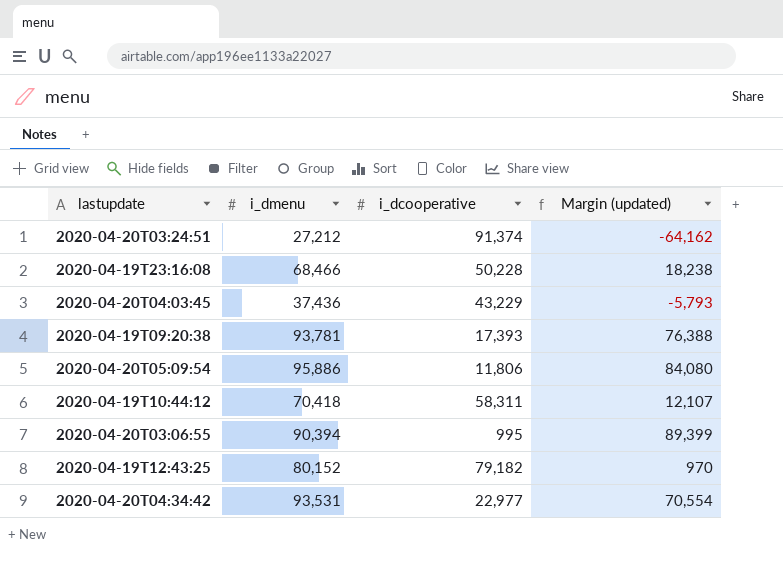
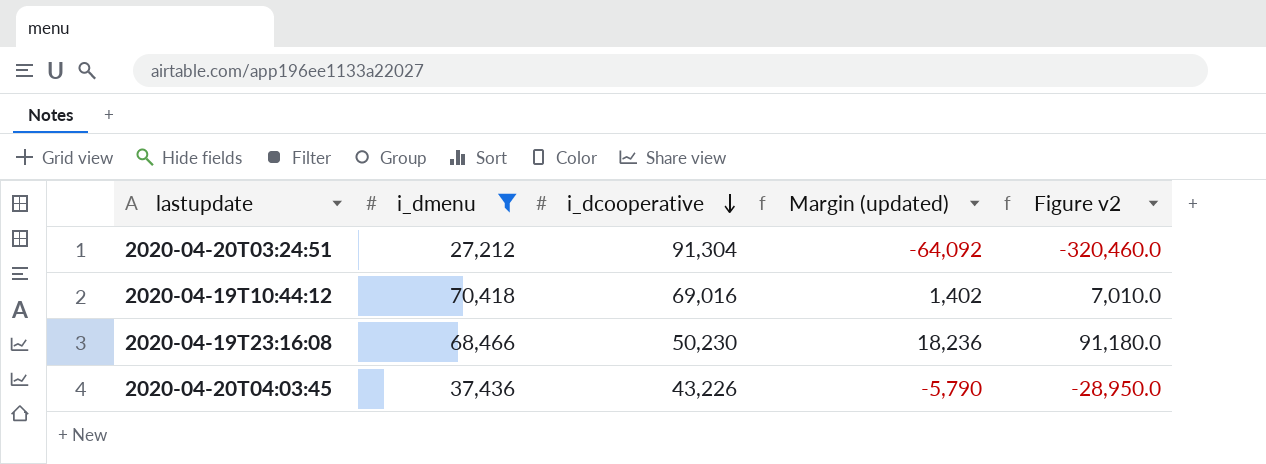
filter: none -> i_dmenu <= 70,418
row order: none -> i_dcooperative descending
column Figure v2 | formula: none -> [Margin (updated)] * 5
2020-04-20T03:24:51 | i_dcooperative: 91,374 -> 91,304
2020-04-20T03:24:51 | Margin (updated): -64,162 -> -64,092
2020-04-19T10:44:12 | i_dcooperative: 58,311 -> 69,016
2020-04-19T10:44:12 | Margin (updated): 12,107 -> 1,402
2020-04-19T23:16:08 | i_dcooperative: 50,228 -> 50,230
2020-04-19T23:16:08 | Margin (updated): 18,238 -> 18,236
2020-04-20T04:03:45 | i_dcooperative: 43,229 -> 43,226
2020-04-20T04:03:45 | Margin (updated): -5,793 -> -5,790

